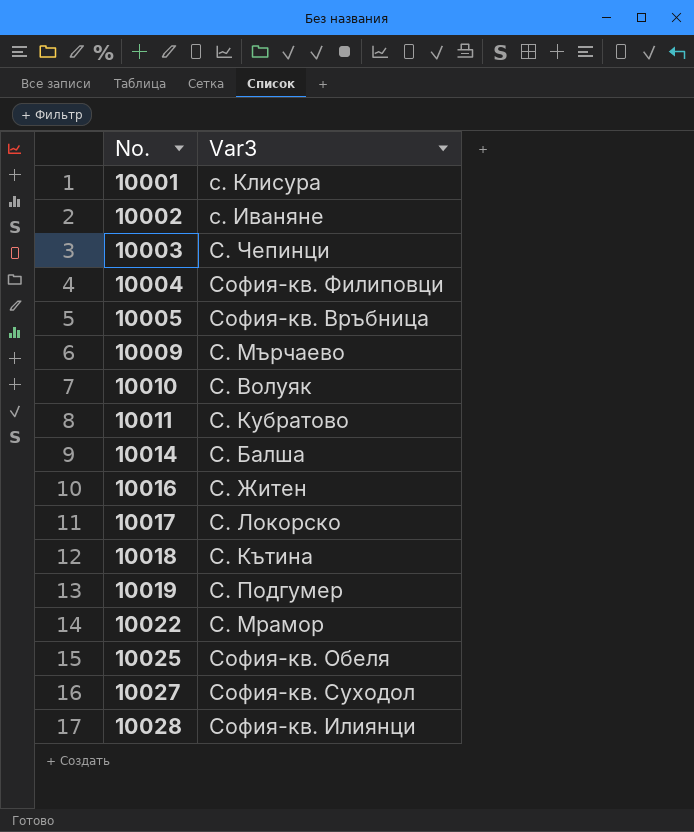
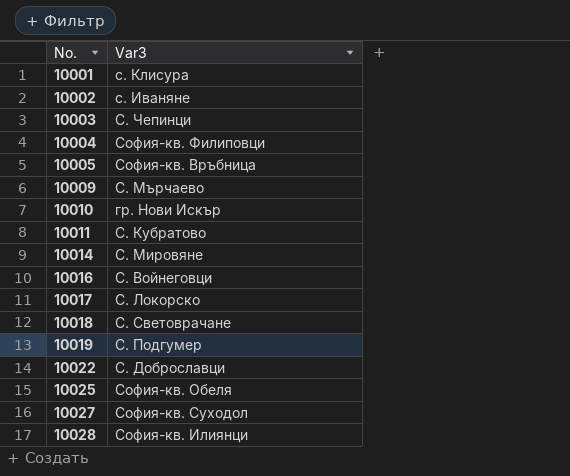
10010 | Var3: С. Волуяк -> гр. Нови Искър
10014 | Var3: С. Балша -> С. Мировяне
10016 | Var3: С. Житен -> С. Войнеговци
10018 | Var3: С. Кътина -> С. Световрачане
10022 | Var3: С. Мрамор -> С. Доброславци

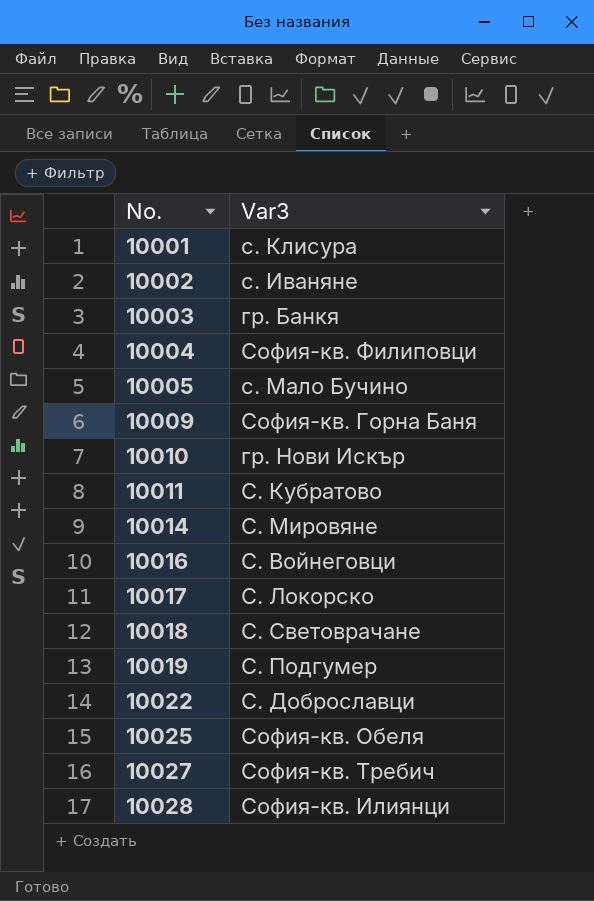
10003 | Var3: С. Чепинци -> гр. Банкя
10005 | Var3: София-кв. Връбница -> с. Мало Бучино
10009 | Var3: С. Мърчаево -> София-кв. Горна Баня
10027 | Var3: София-кв. Суходол -> София-кв. Требич

